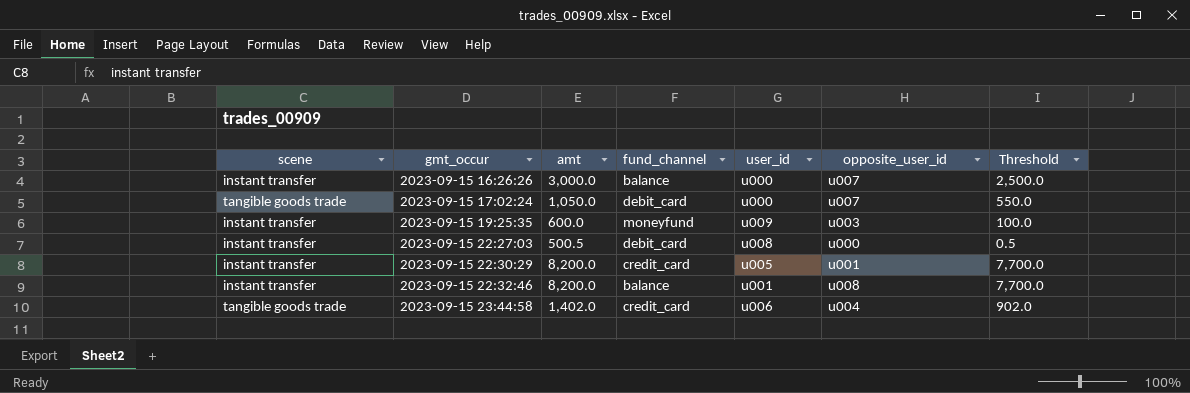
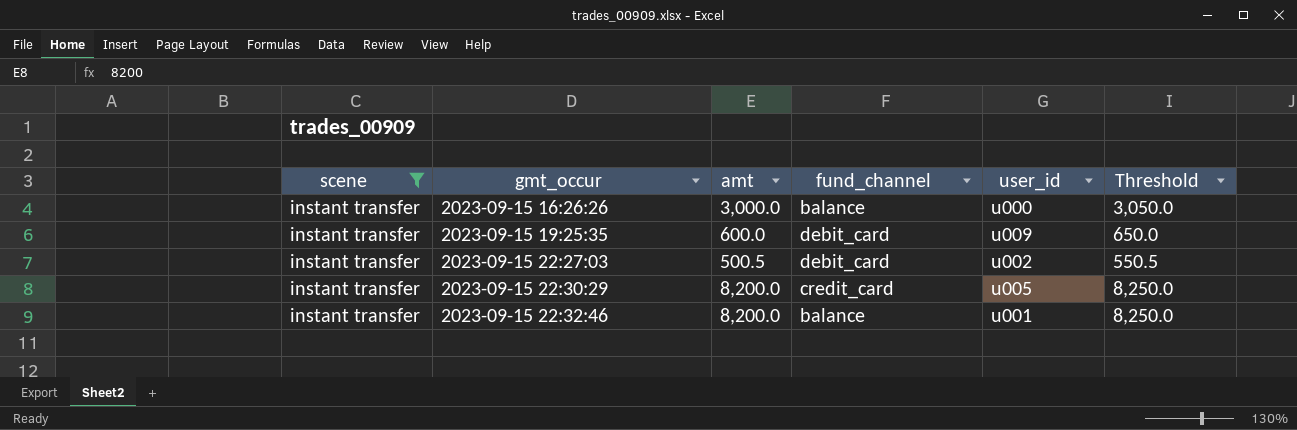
filter: none -> scene = instant transfer
column opposite_user_id | position: 6 -> none
column Threshold | formula: [amt] - 500 -> [amt] + 50
2023-09-15 19:25:35 | fund_channel: moneyfund -> debit_card
2023-09-15 22:27:03 | user_id: u008 -> u002

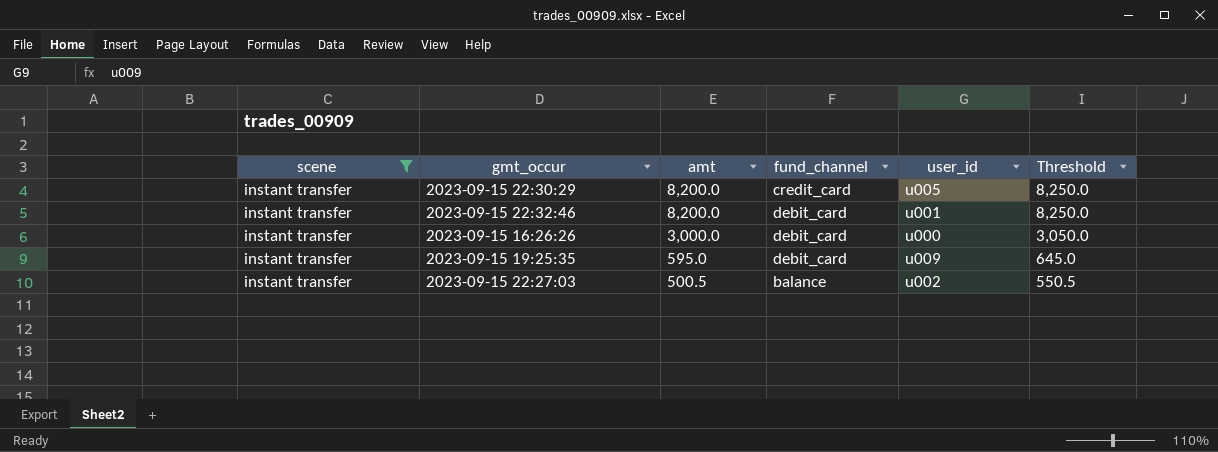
row order: gmt_occur ascending -> amt descending
2023-09-15 22:32:46 | fund_channel: balance -> debit_card
2023-09-15 16:26:26 | fund_channel: balance -> debit_card
2023-09-15 19:25:35 | amt: 600.0 -> 595.0
2023-09-15 19:25:35 | Threshold: 650.0 -> 645.0
2023-09-15 22:27:03 | fund_channel: debit_card -> balance

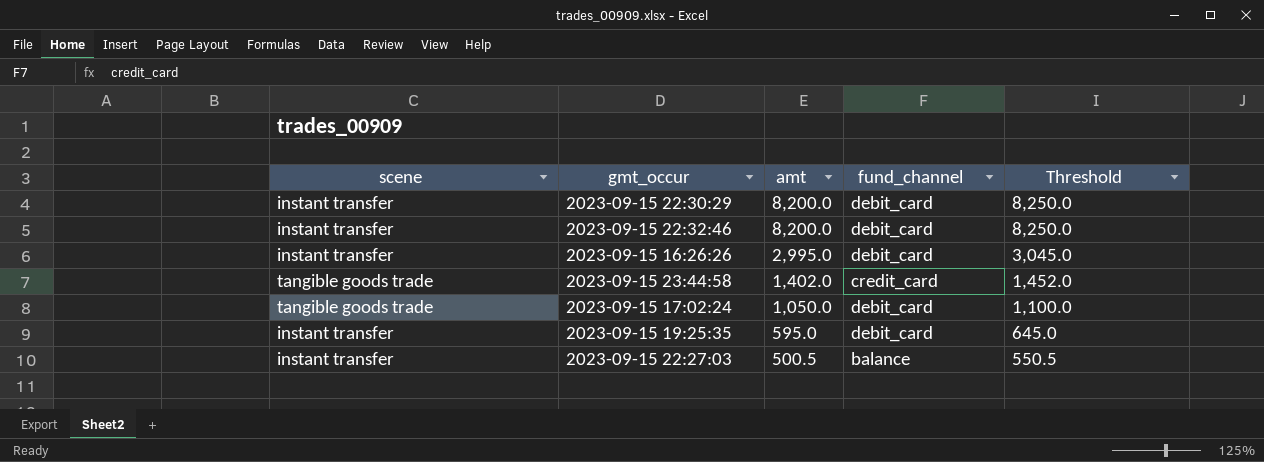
filter: scene = instant transfer -> none
column user_id | position: 5 -> none
2023-09-15 22:30:29 | fund_channel: credit_card -> debit_card
2023-09-15 16:26:26 | amt: 3,000.0 -> 2,995.0
2023-09-15 16:26:26 | Threshold: 3,050.0 -> 3,045.0

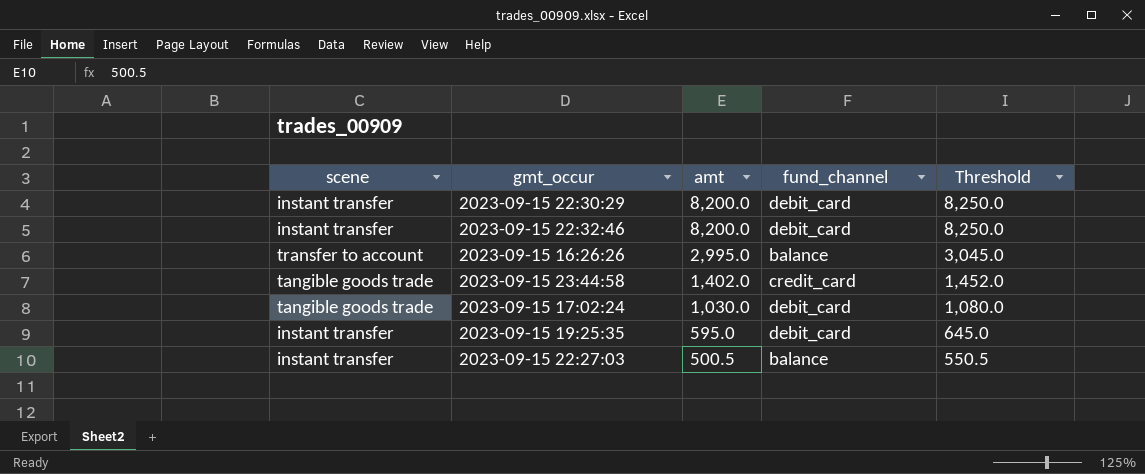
2023-09-15 16:26:26 | scene: instant transfer -> transfer to account
2023-09-15 16:26:26 | fund_channel: debit_card -> balance
2023-09-15 17:02:24 | amt: 1,050.0 -> 1,030.0
2023-09-15 17:02:24 | Threshold: 1,100.0 -> 1,080.0

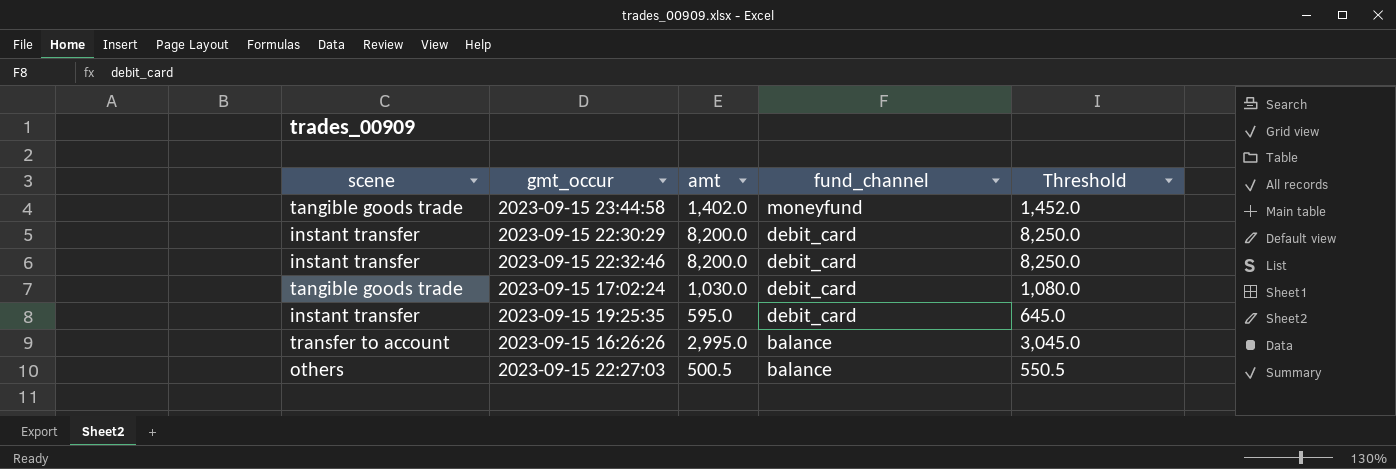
row order: amt descending -> fund_channel descending
2023-09-15 23:44:58 | fund_channel: credit_card -> moneyfund
2023-09-15 22:27:03 | scene: instant transfer -> others

